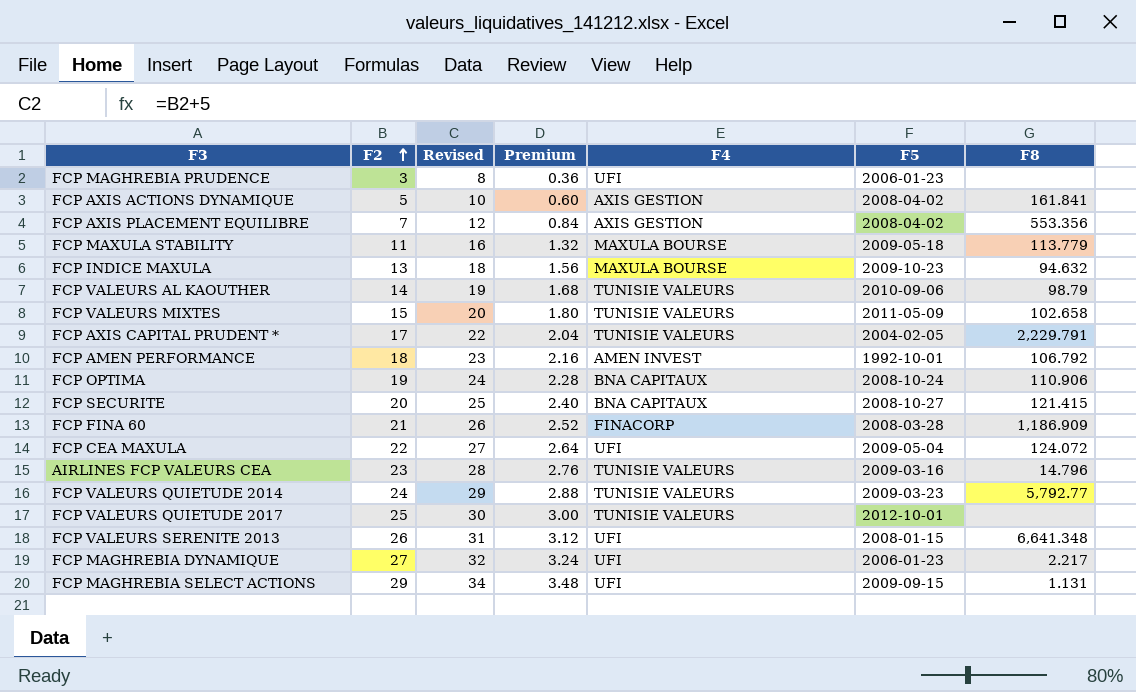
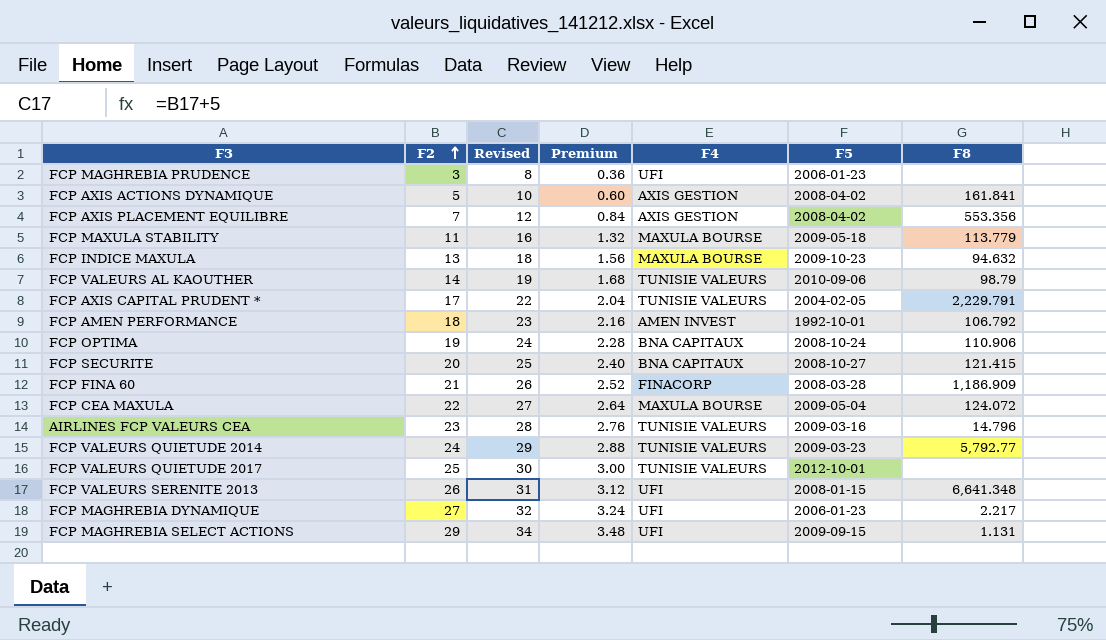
row FCP VALEURS MIXTES: 15 | 20 | 1.80 | TUNISIE VALEURS | 2011-05-09 | 102.658 -> none
FCP CEA MAXULA | F4: UFI -> MAXULA BOURSE

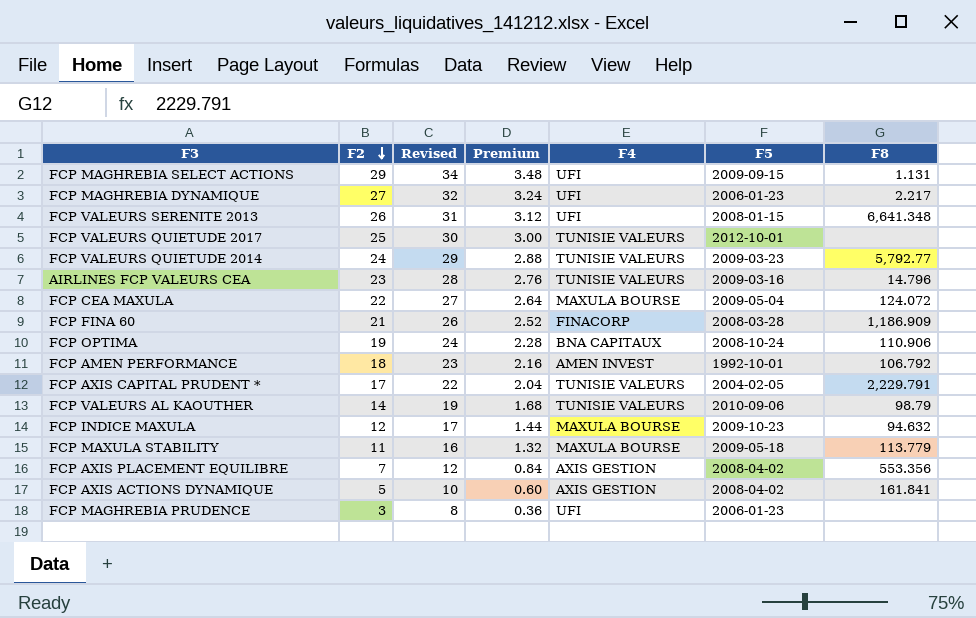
row order: F2 ascending -> F2 descending
row FCP SECURITE: 20 | 25 | 2.40 | BNA CAPITAUX | 2008-10-27 | 121.415 -> none
FCP INDICE MAXULA | F2: 13 -> 12
FCP INDICE MAXULA | Revised: 18 -> 17
FCP INDICE MAXULA | Premium: 1.56 -> 1.44

